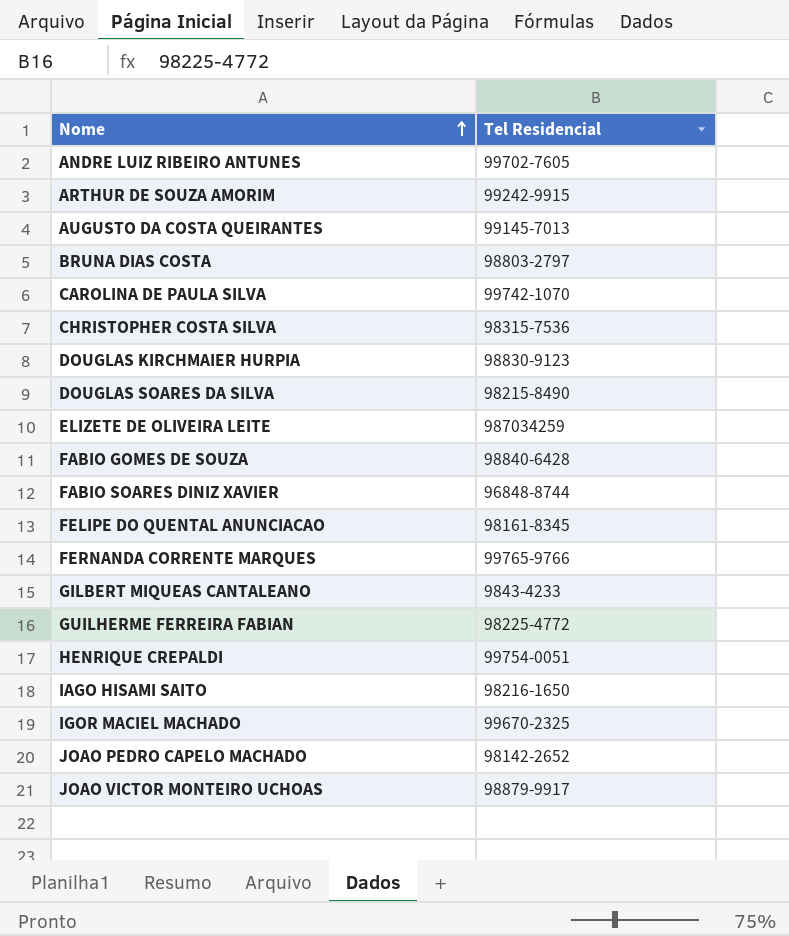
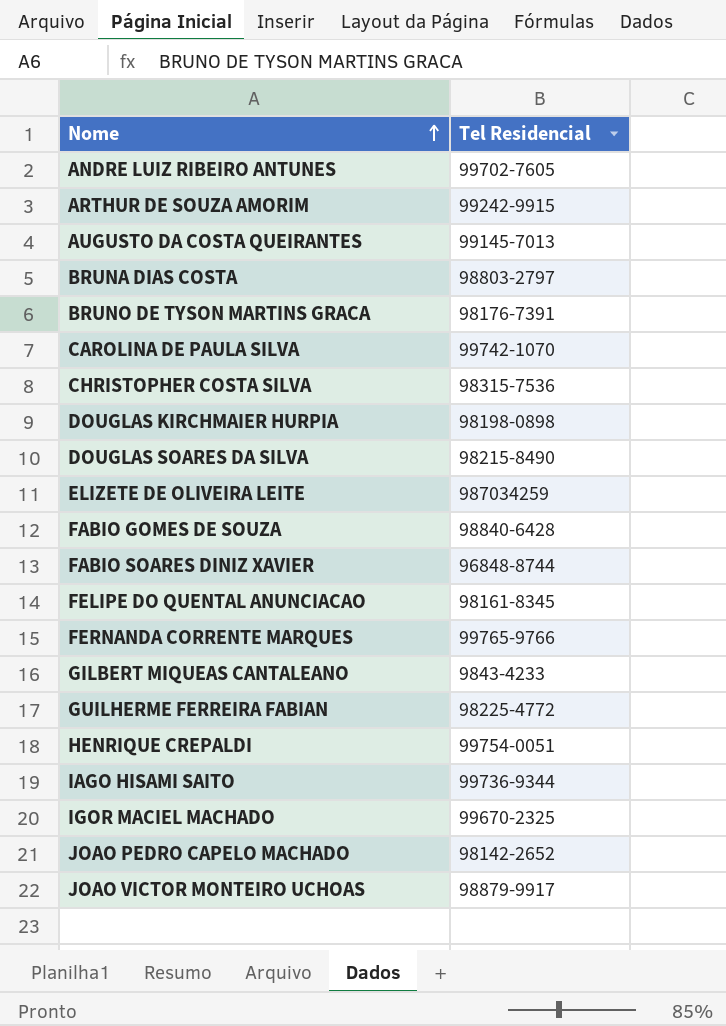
row BRUNO DE TYSON MARTINS GRACA: none -> 98176-7391
DOUGLAS KIRCHMAIER HURPIA | Tel Residencial: 98830-9123 -> 98198-0898
IAGO HISAMI SAITO | Tel Residencial: 98216-1650 -> 99736-9344

